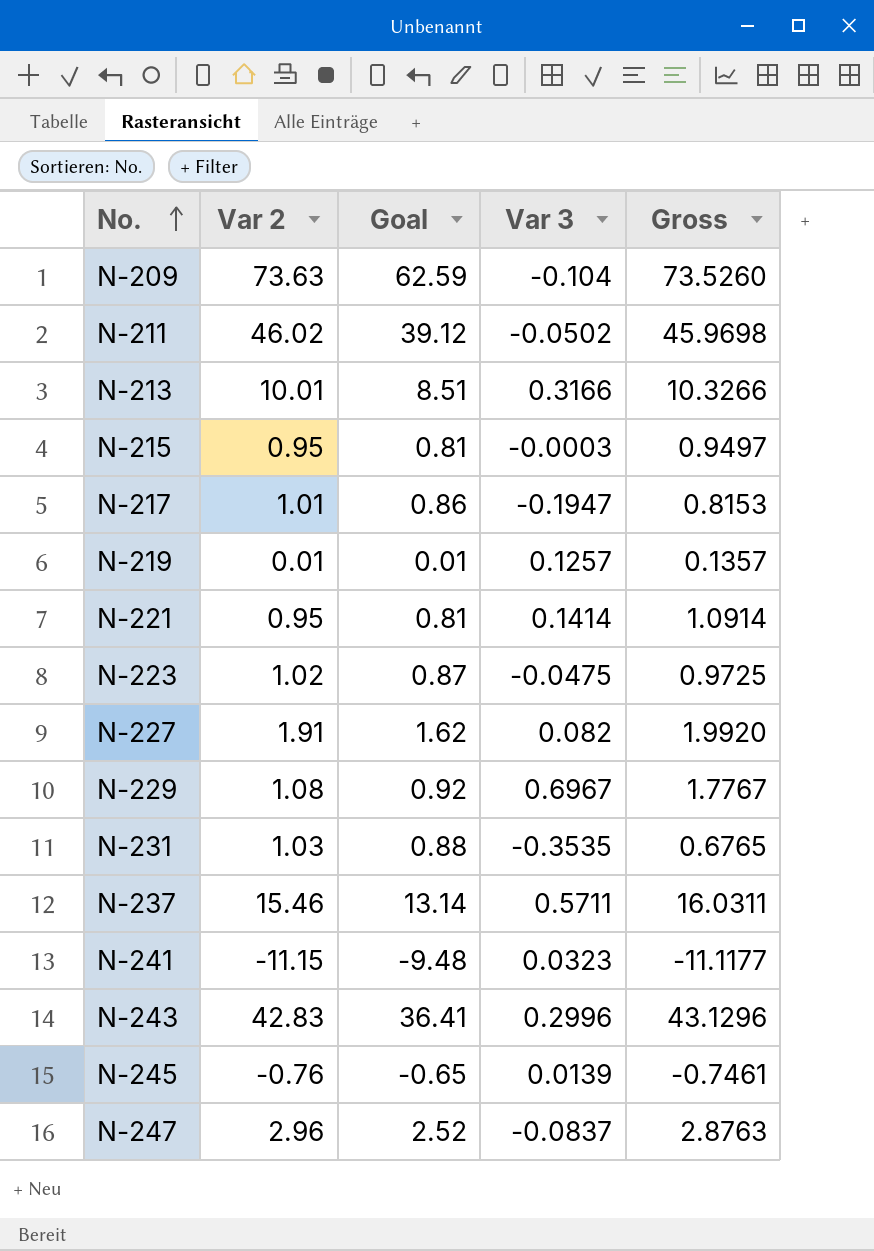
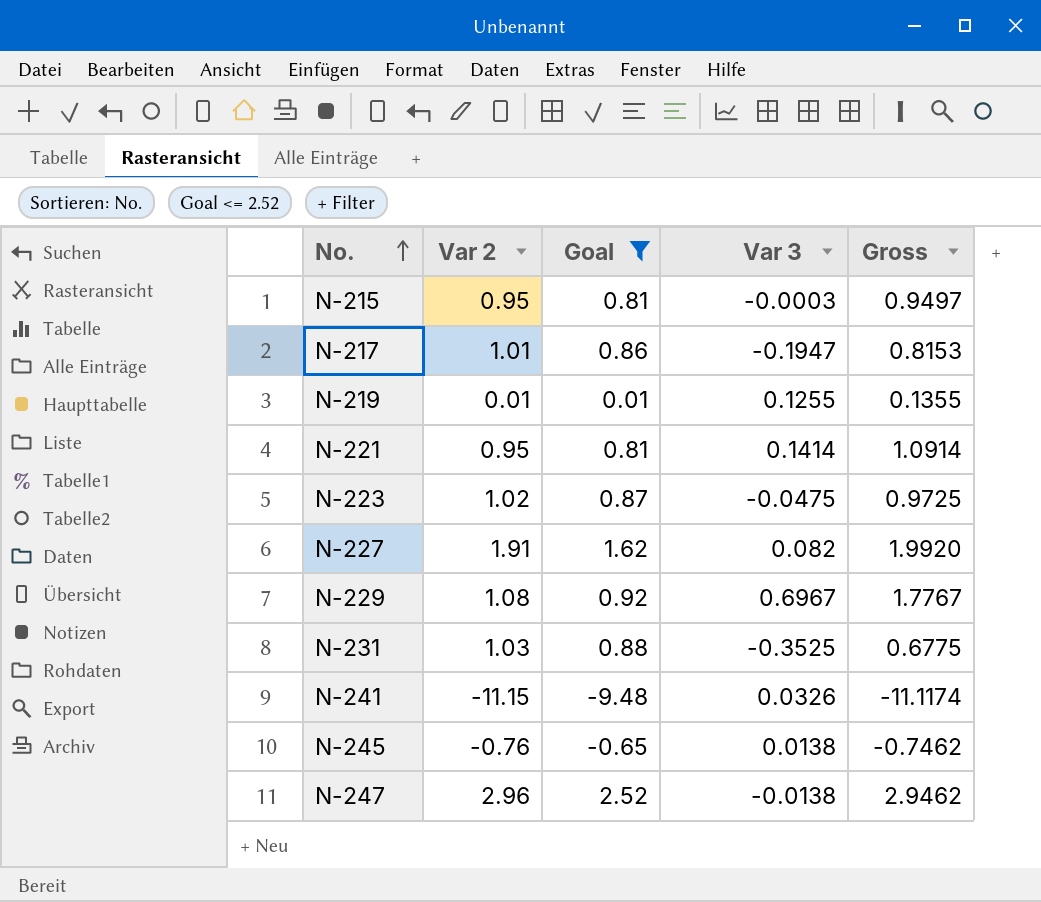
filter: none -> Goal <= 2.52
N-219 | Var 3: 0.1257 -> 0.1255
N-219 | Gross: 0.1357 -> 0.1355
N-231 | Var 3: -0.3535 -> -0.3525
N-231 | Gross: 0.6765 -> 0.6775
N-241 | Var 3: 0.0323 -> 0.0326
N-241 | Gross: -11.1177 -> -11.1174
N-245 | Var 3: 0.0139 -> 0.0138
N-245 | Gross: -0.7461 -> -0.7462
N-247 | Var 3: -0.0837 -> -0.0138
N-247 | Gross: 2.8763 -> 2.9462

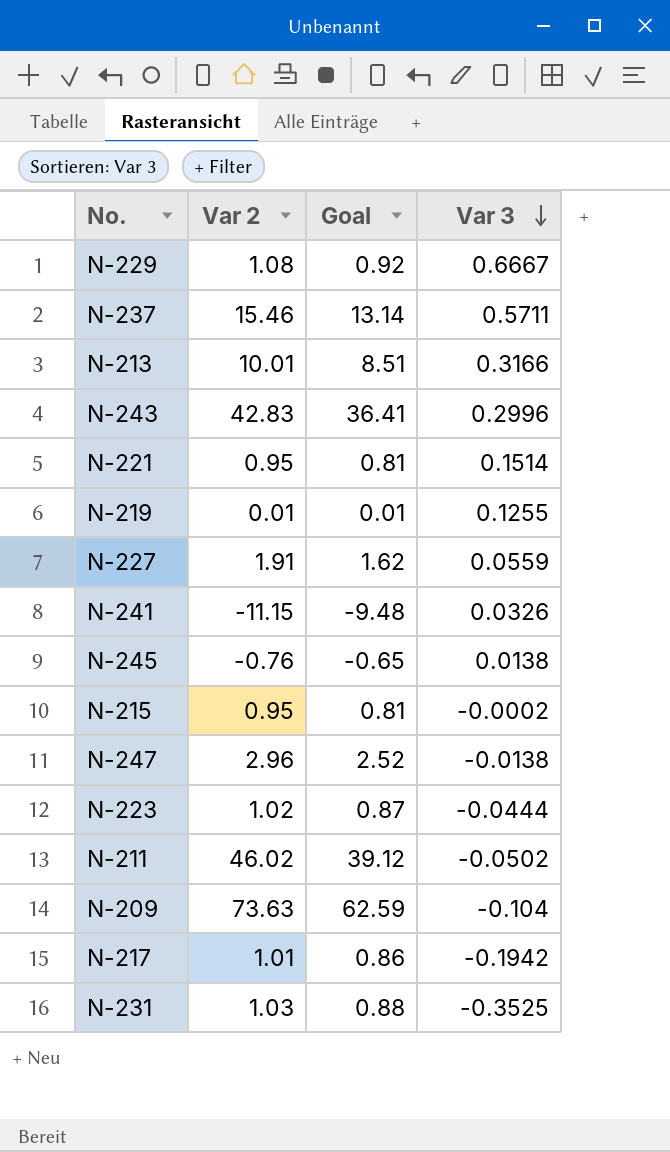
filter: Goal <= 2.52 -> none
row order: No. ascending -> Var 3 descending
column Gross | formula: [Var 2] + [Var 3] -> none
N-229 | Var 3: 0.6967 -> 0.6667
N-221 | Var 3: 0.1414 -> 0.1514
N-227 | Var 3: 0.082 -> 0.0559
N-215 | Var 3: -0.0003 -> -0.0002
N-223 | Var 3: -0.0475 -> -0.0444
N-217 | Var 3: -0.1947 -> -0.1942

